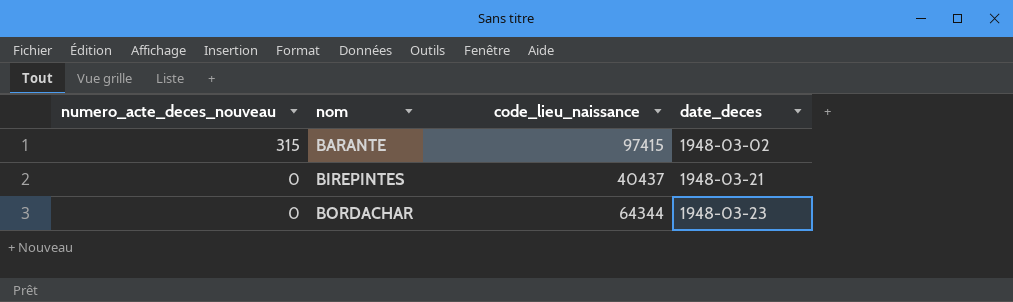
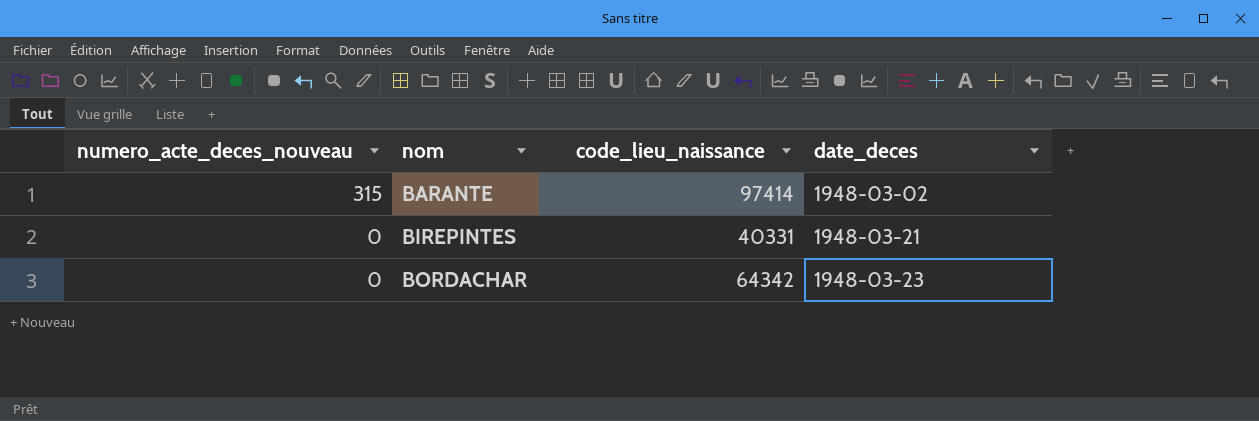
BARANTE | code_lieu_naissance: 97415 -> 97414
BIREPINTES | code_lieu_naissance: 40437 -> 40331
BORDACHAR | code_lieu_naissance: 64344 -> 64342

